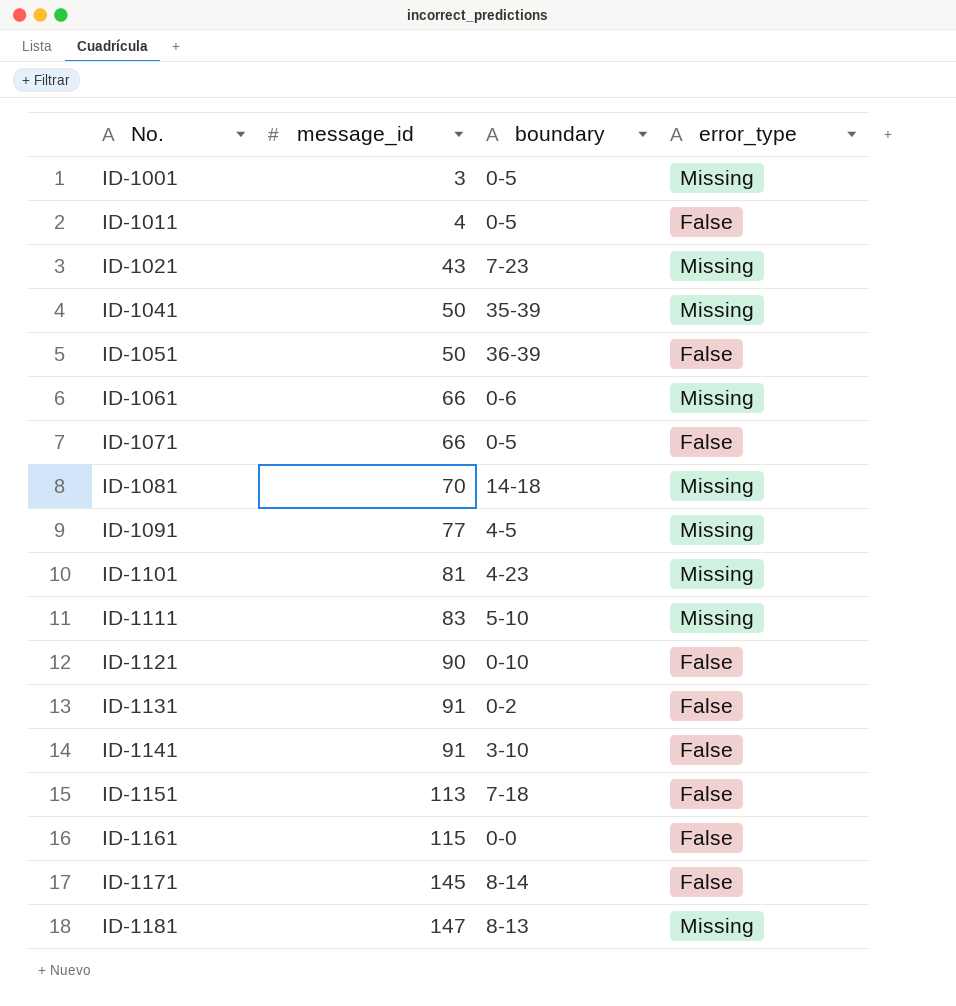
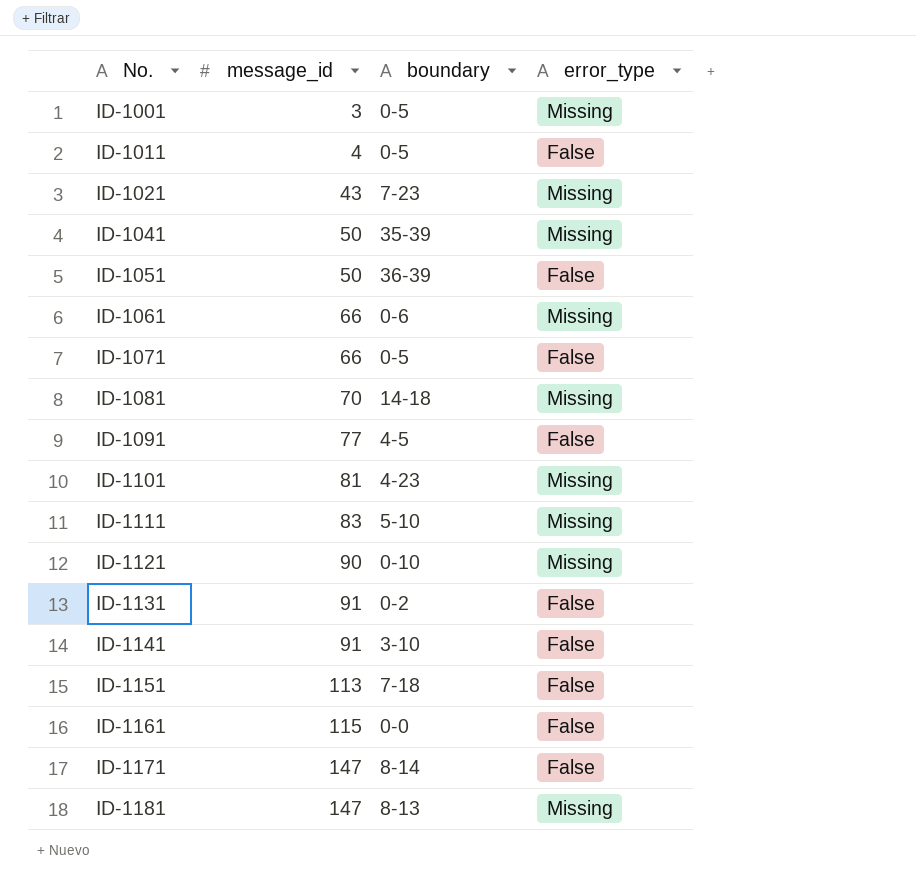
ID-1091 | error_type: Missing -> False
ID-1121 | error_type: False -> Missing
ID-1171 | message_id: 145 -> 147

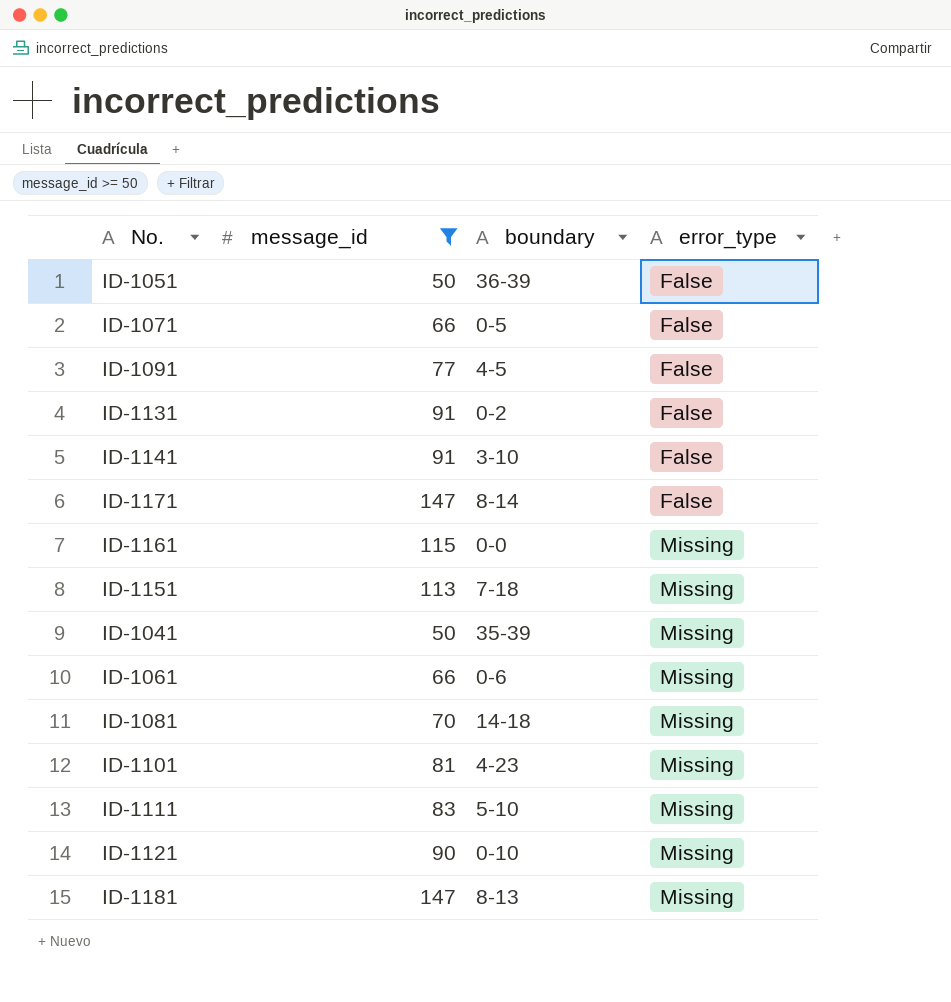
filter: none -> message_id >= 50
row order: No. ascending -> error_type ascending
ID-1161 | error_type: False -> Missing
ID-1151 | error_type: False -> Missing

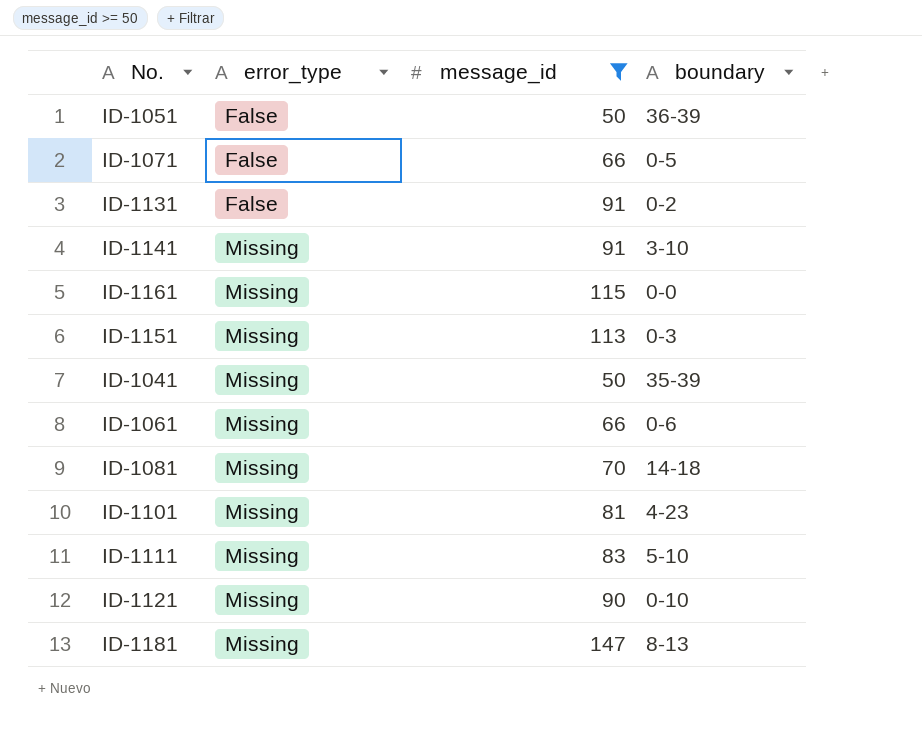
column error_type | position: 4 -> 2
row ID-1091: 77 | 4-5 | False -> none
row ID-1171: 147 | 8-14 | False -> none
ID-1141 | error_type: False -> Missing
ID-1151 | boundary: 7-18 -> 0-3

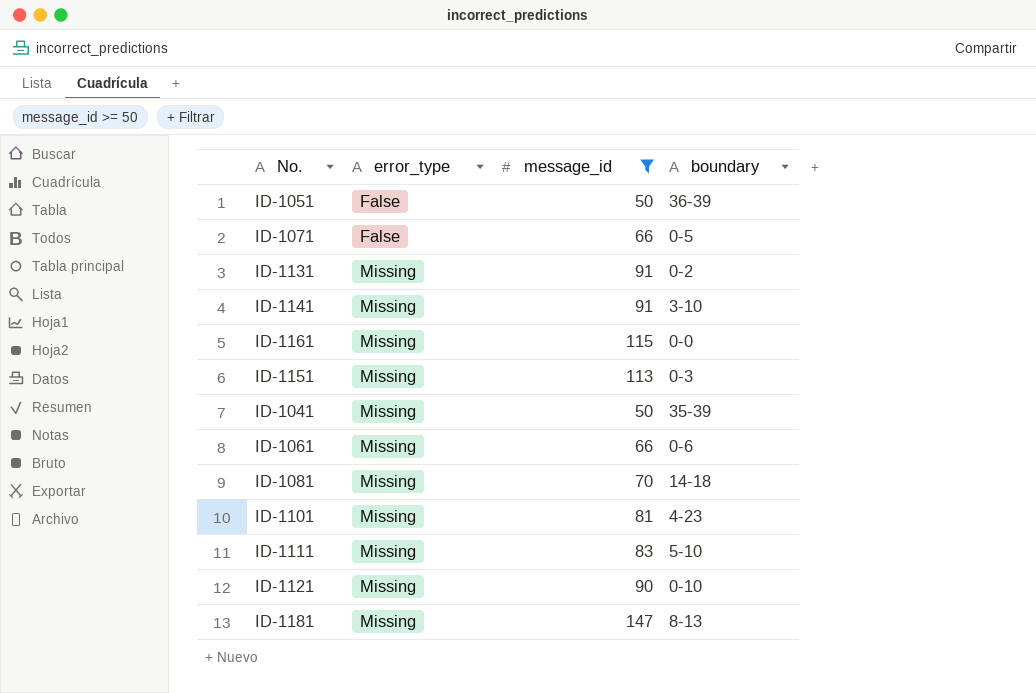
ID-1131 | error_type: False -> Missing

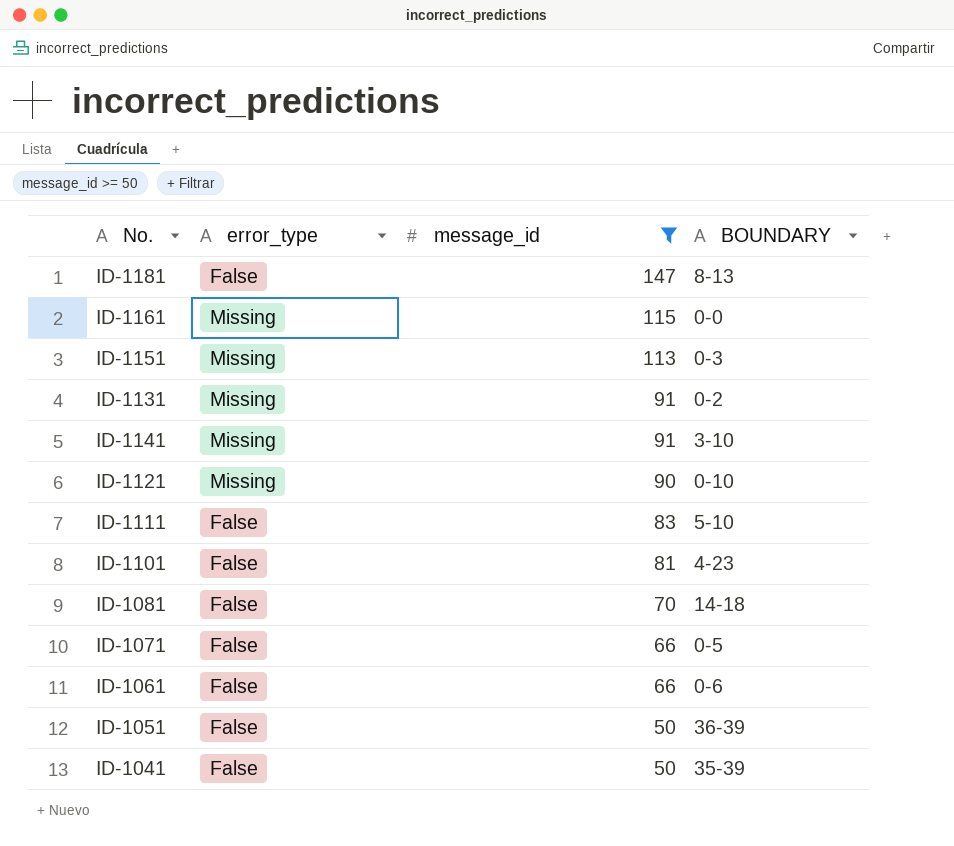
row order: error_type ascending -> message_id descending
column name: boundary -> BOUNDARY
ID-1181 | error_type: Missing -> False
ID-1111 | error_type: Missing -> False
ID-1101 | error_type: Missing -> False
ID-1081 | error_type: Missing -> False
ID-1061 | error_type: Missing -> False
ID-1041 | error_type: Missing -> False

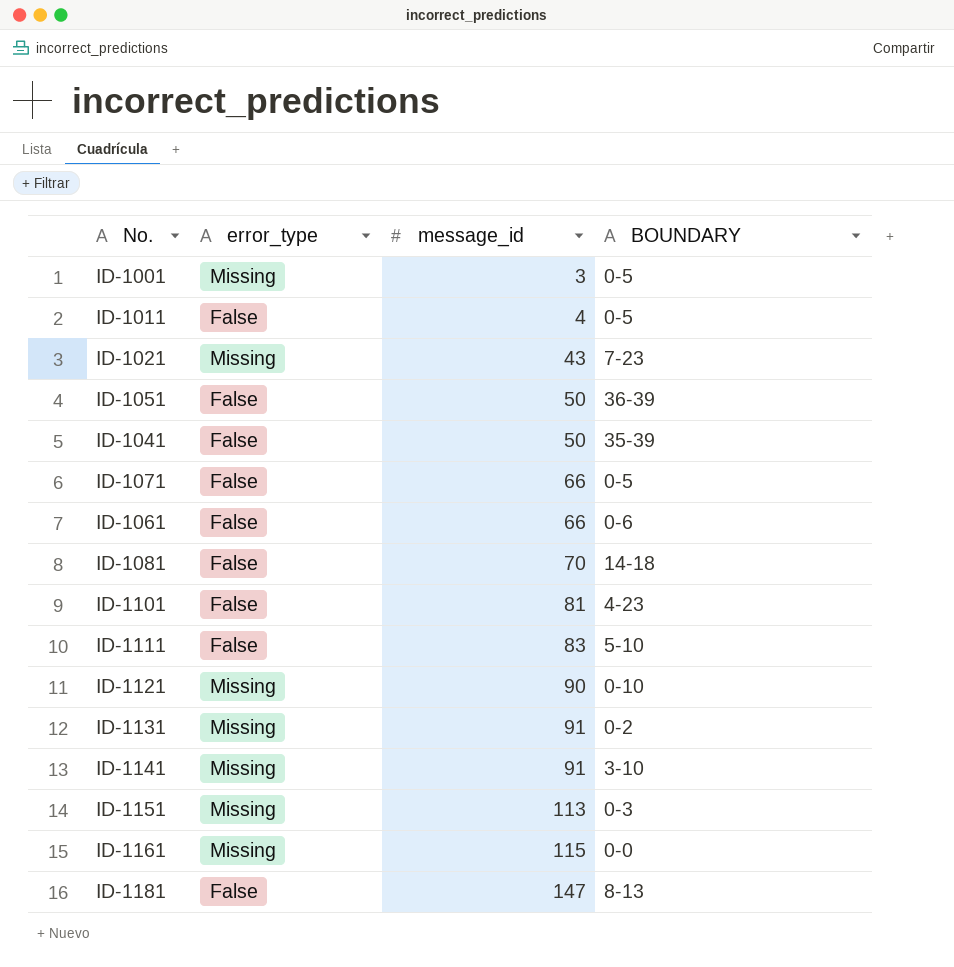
filter: message_id >= 50 -> none
row order: message_id descending -> message_id ascending

